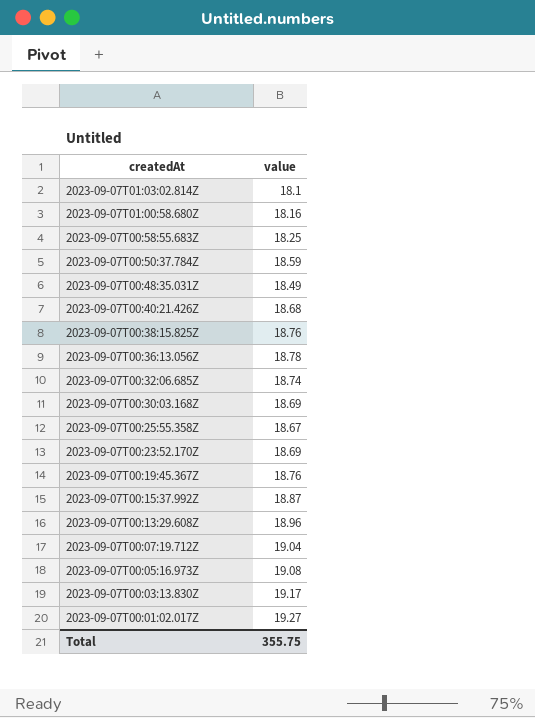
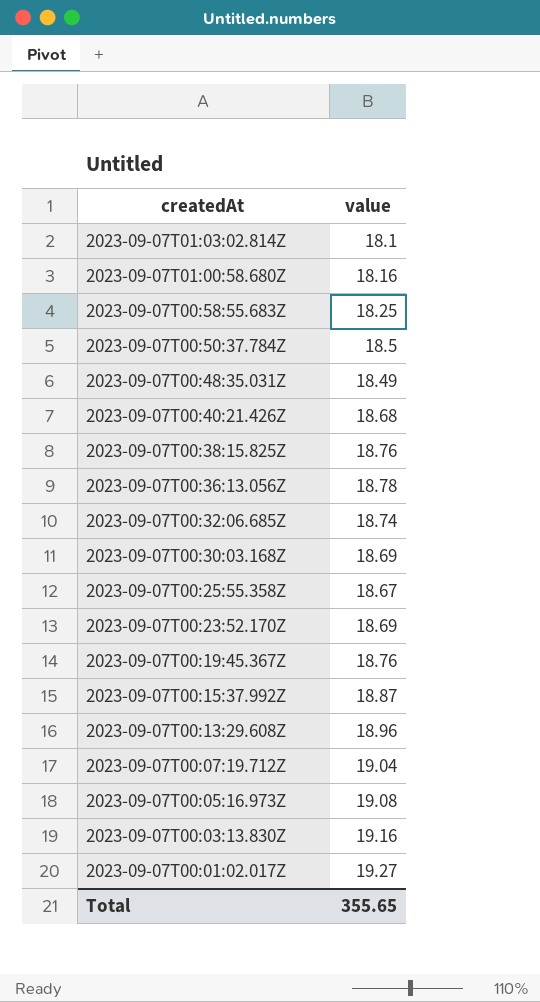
2023-09-07T00:50:37.784Z | value: 18.59 -> 18.5
2023-09-07T00:03:13.830Z | value: 19.17 -> 19.16
Total | value: 355.75 -> 355.65

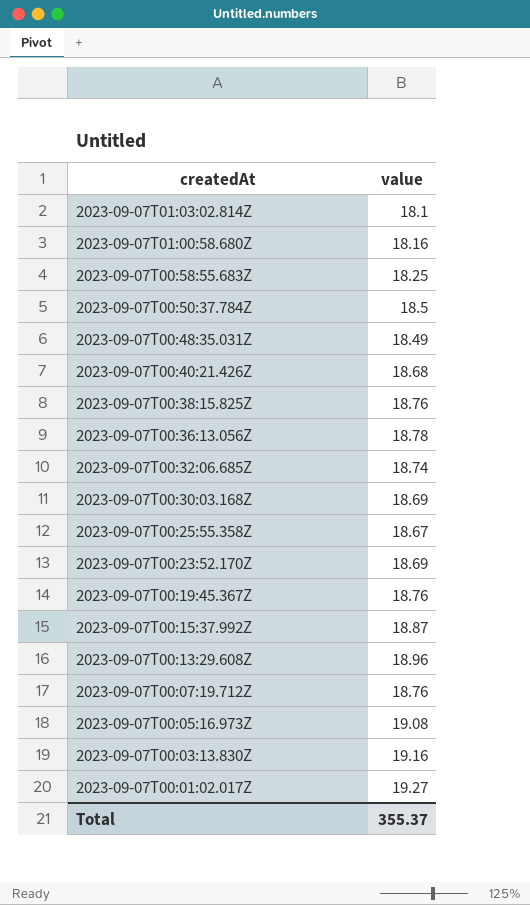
2023-09-07T00:07:19.712Z | value: 19.04 -> 18.76
Total | value: 355.65 -> 355.37

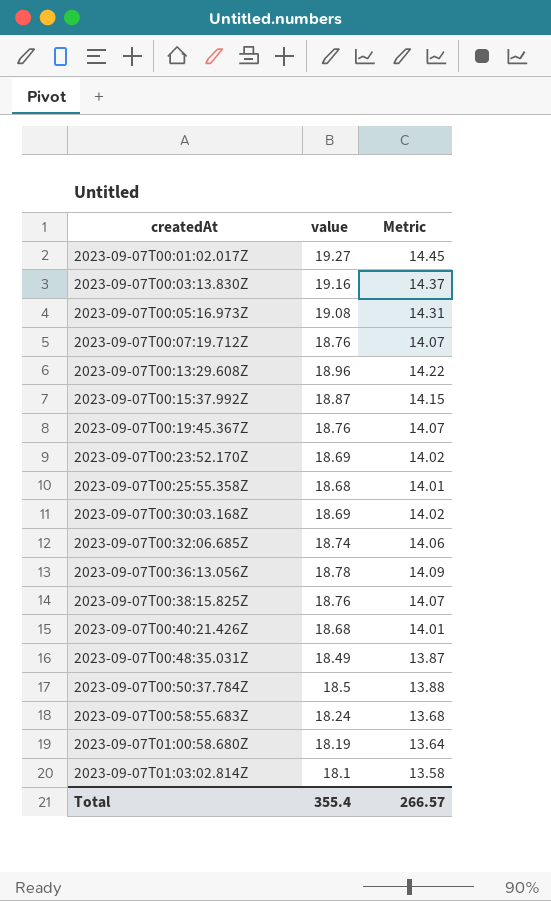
row order: createdAt descending -> createdAt ascending
column Metric | formula: none -> [value] * 0.75
2023-09-07T00:25:55.358Z | value: 18.67 -> 18.68
2023-09-07T00:58:55.683Z | value: 18.25 -> 18.24
2023-09-07T01:00:58.680Z | value: 18.16 -> 18.19
Total | value: 355.37 -> 355.4

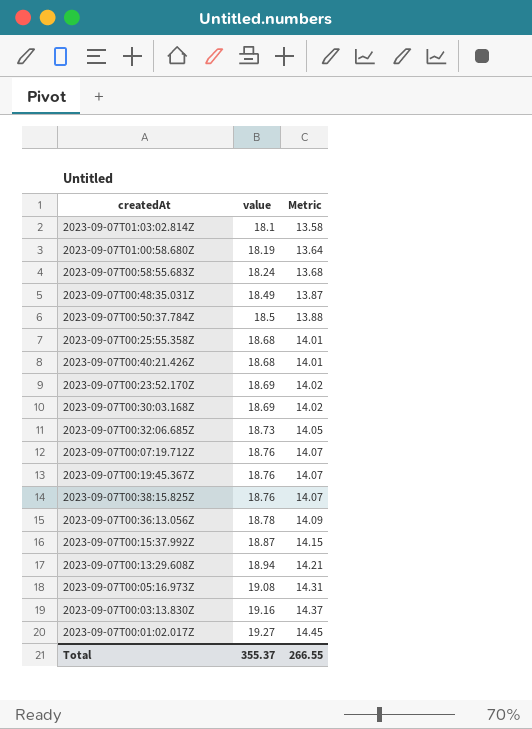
row order: createdAt ascending -> value ascending
2023-09-07T00:32:06.685Z | value: 18.74 -> 18.73
2023-09-07T00:32:06.685Z | Metric: 14.06 -> 14.05
2023-09-07T00:13:29.608Z | value: 18.96 -> 18.94
2023-09-07T00:13:29.608Z | Metric: 14.22 -> 14.21
Total | value: 355.4 -> 355.37
Total | Metric: 266.57 -> 266.55

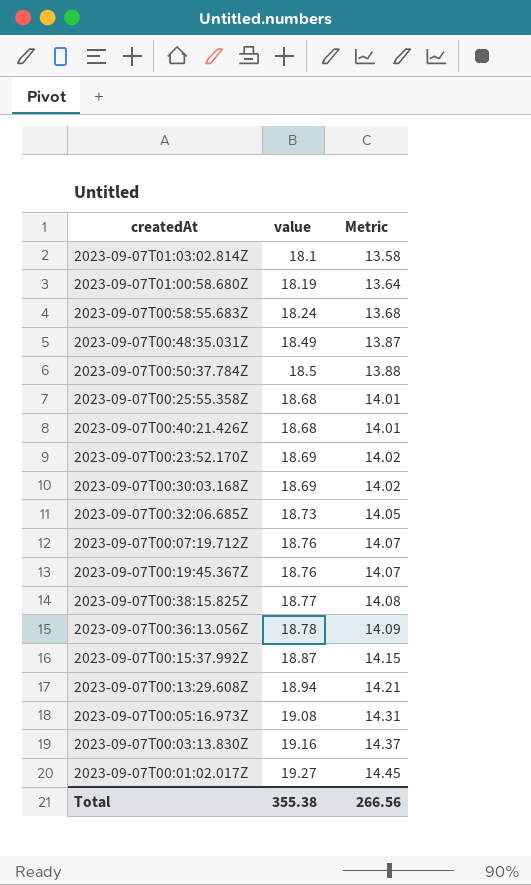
2023-09-07T00:38:15.825Z | value: 18.76 -> 18.77
2023-09-07T00:38:15.825Z | Metric: 14.07 -> 14.08
Total | value: 355.37 -> 355.38
Total | Metric: 266.55 -> 266.56

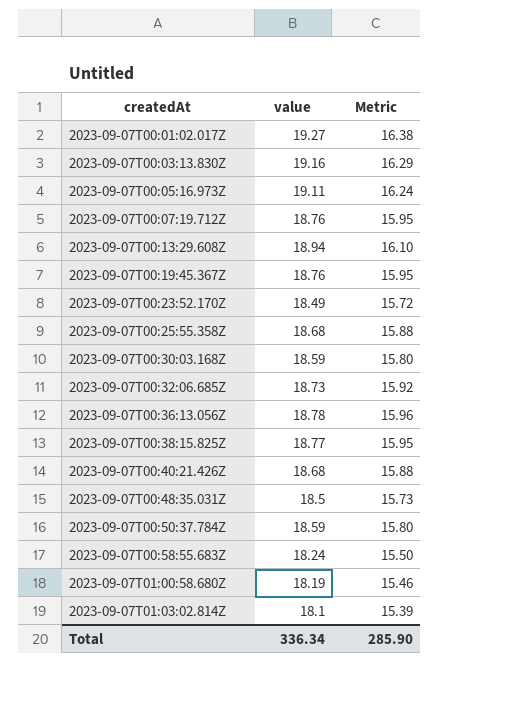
row order: value ascending -> createdAt ascending
column Metric | formula: [value] * 0.75 -> [value] * 0.85
row 2023-09-07T00:15:37.992Z: 18.87 | 14.15 -> none
2023-09-07T00:05:16.973Z | value: 19.08 -> 19.11
2023-09-07T00:23:52.170Z | value: 18.69 -> 18.49
2023-09-07T00:30:03.168Z | value: 18.69 -> 18.59
2023-09-07T00:48:35.031Z | value: 18.49 -> 18.5
2023-09-07T00:50:37.784Z | value: 18.5 -> 18.59
Total | value: 355.38 -> 336.34
Total | Metric: 266.56 -> 285.90

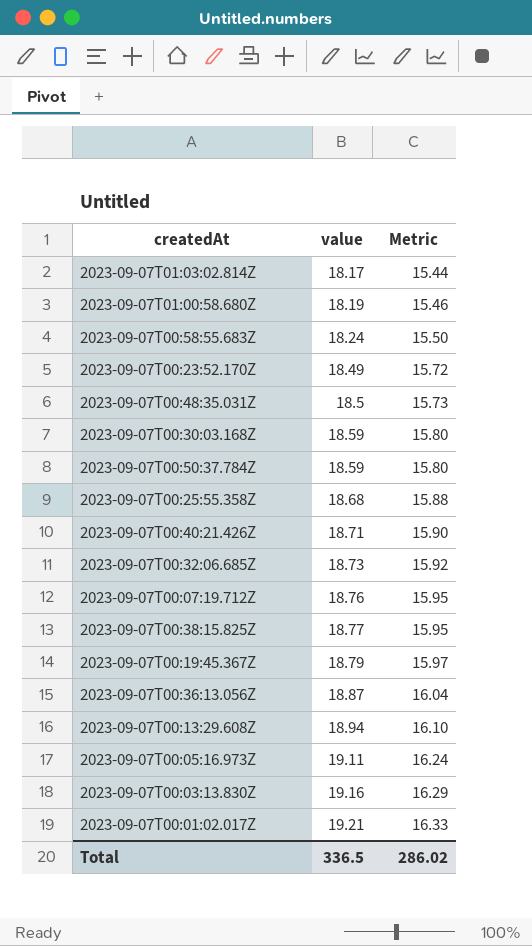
row order: createdAt ascending -> value ascending
2023-09-07T01:03:02.814Z | value: 18.1 -> 18.17
2023-09-07T01:03:02.814Z | Metric: 15.39 -> 15.44
2023-09-07T00:40:21.426Z | value: 18.68 -> 18.71
2023-09-07T00:40:21.426Z | Metric: 15.88 -> 15.90
2023-09-07T00:19:45.367Z | value: 18.76 -> 18.79
2023-09-07T00:19:45.367Z | Metric: 15.95 -> 15.97
2023-09-07T00:36:13.056Z | value: 18.78 -> 18.87
2023-09-07T00:36:13.056Z | Metric: 15.96 -> 16.04
2023-09-07T00:01:02.017Z | value: 19.27 -> 19.21
2023-09-07T00:01:02.017Z | Metric: 16.38 -> 16.33
Total | value: 336.34 -> 336.5
Total | Metric: 285.90 -> 286.02

